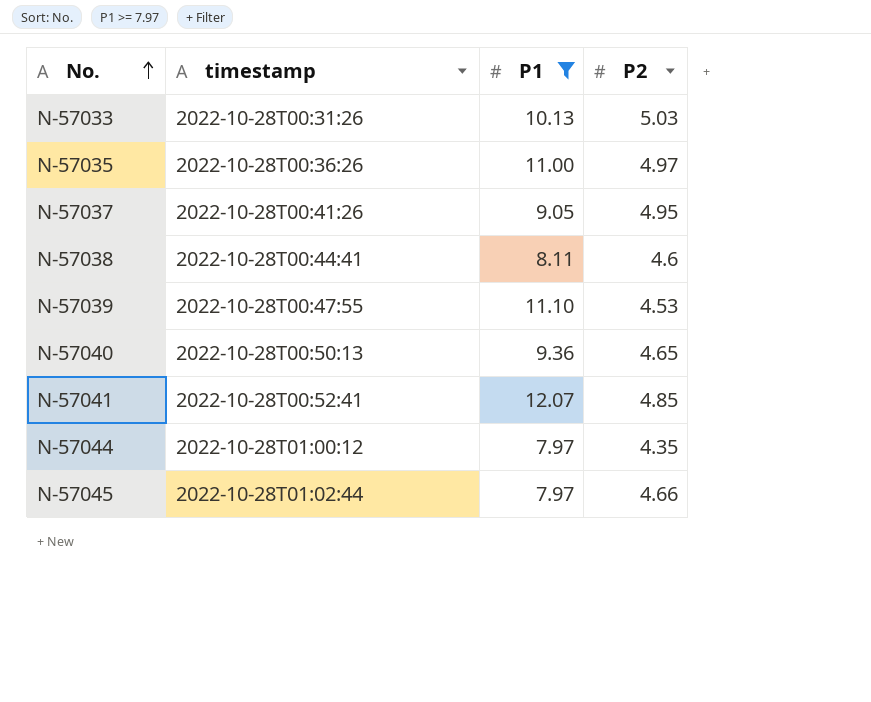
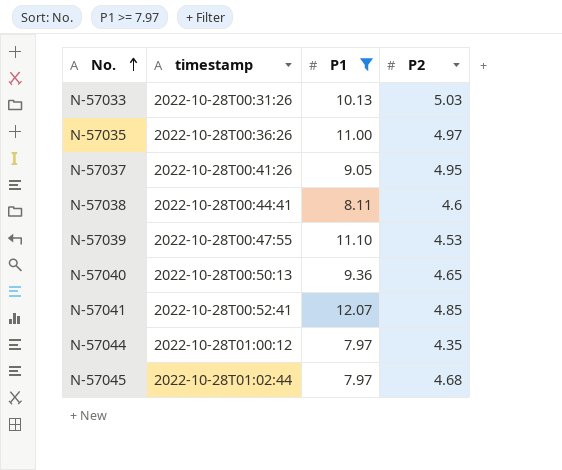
N-57045 | P2: 4.66 -> 4.68

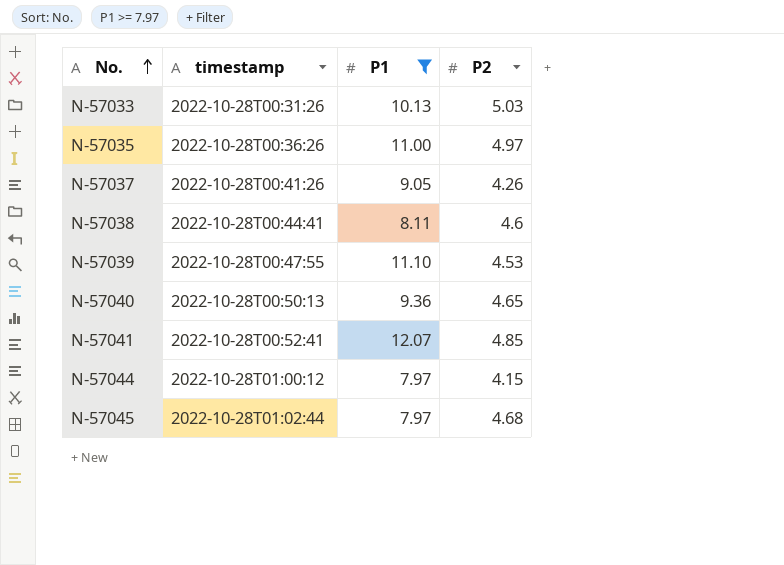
N-57037 | P2: 4.95 -> 4.26
N-57044 | P2: 4.35 -> 4.15

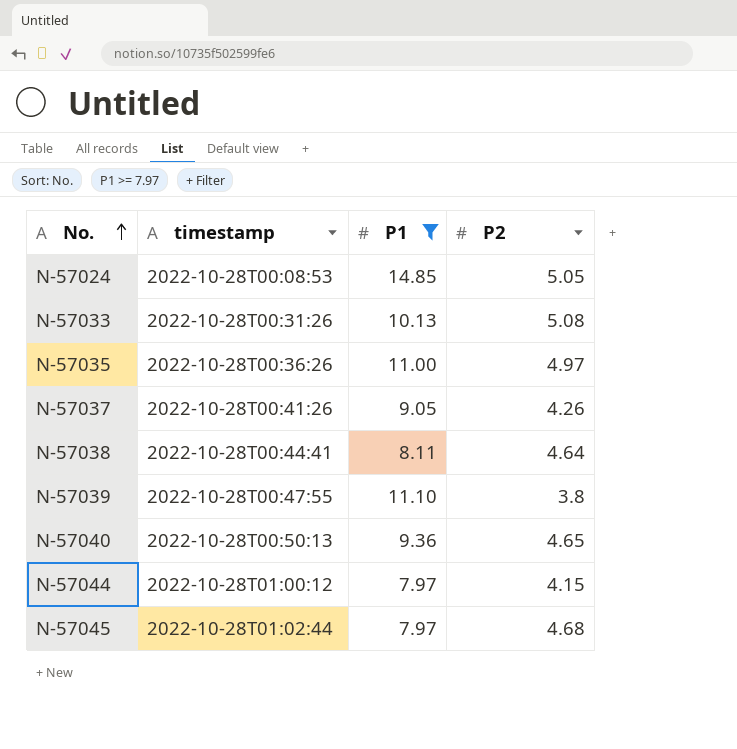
row N-57041: 2022-10-28T00:52:41 | 12.07 | 4.85 -> none
row N-57024: none -> 2022-10-28T00:08:53 | 14.85 | 5.05
N-57033 | P2: 5.03 -> 5.08
N-57038 | P2: 4.6 -> 4.64
N-57039 | P2: 4.53 -> 3.8

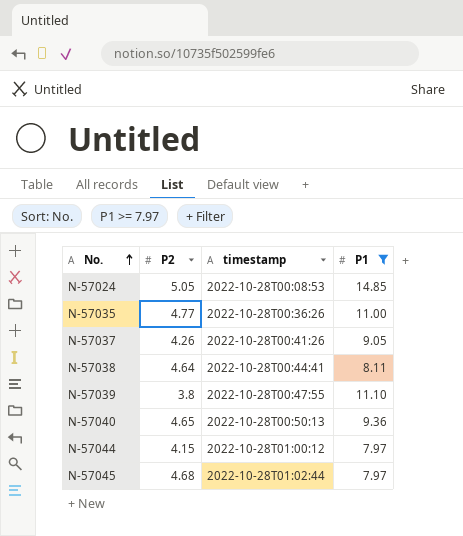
column P2 | position: 4 -> 2
row N-57033: 2022-10-28T00:31:26 | 10.13 | 5.08 -> none
N-57035 | P2: 4.97 -> 4.77

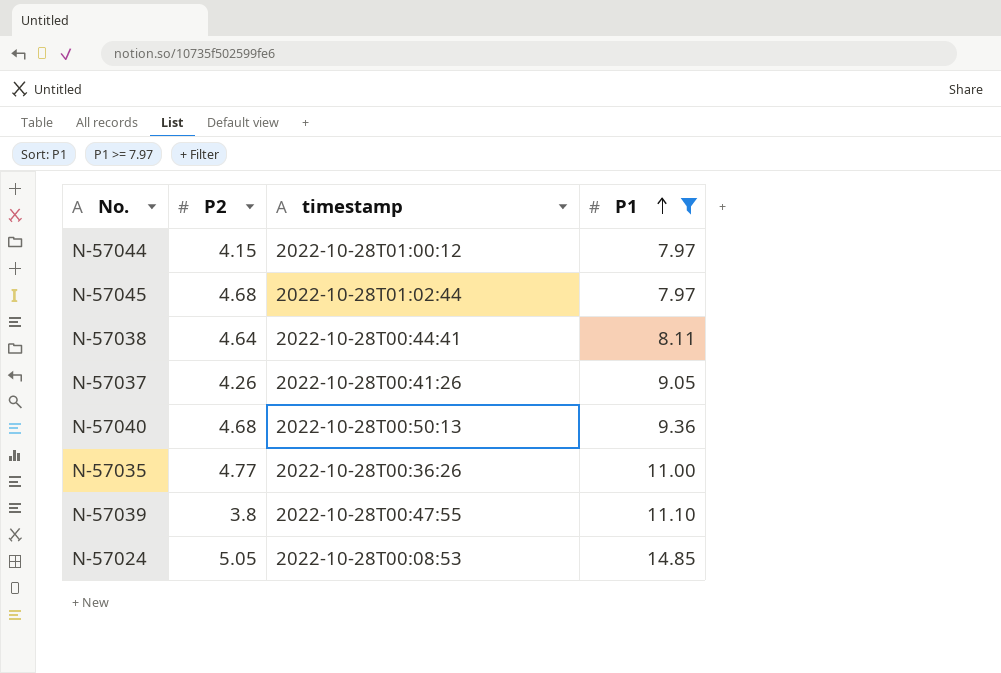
row order: No. ascending -> P1 ascending
N-57040 | P2: 4.65 -> 4.68

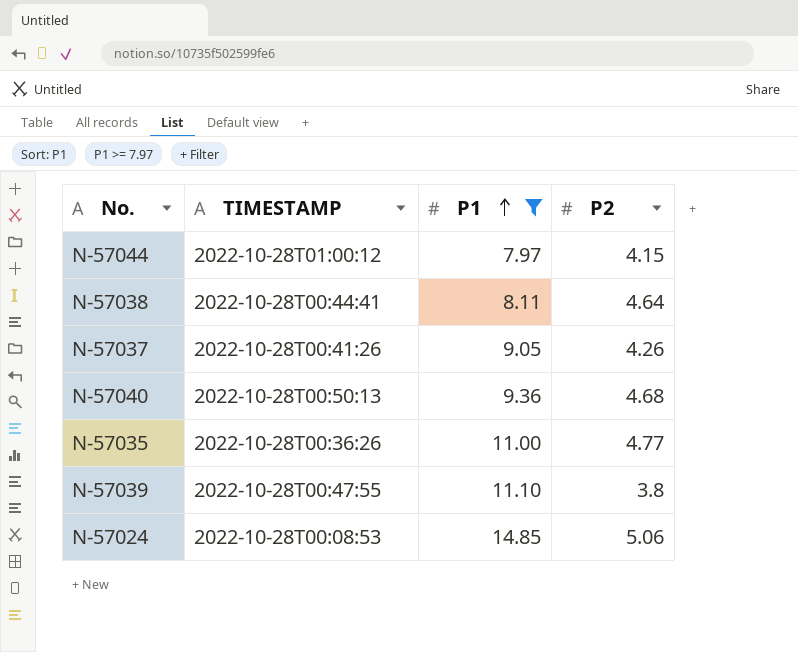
column name: timestamp -> TIMESTAMP
column P2 | position: 2 -> 4
row N-57045: 4.68 | 2022-10-28T01:02:44 | 7.97 -> none
N-57024 | P2: 5.05 -> 5.06

